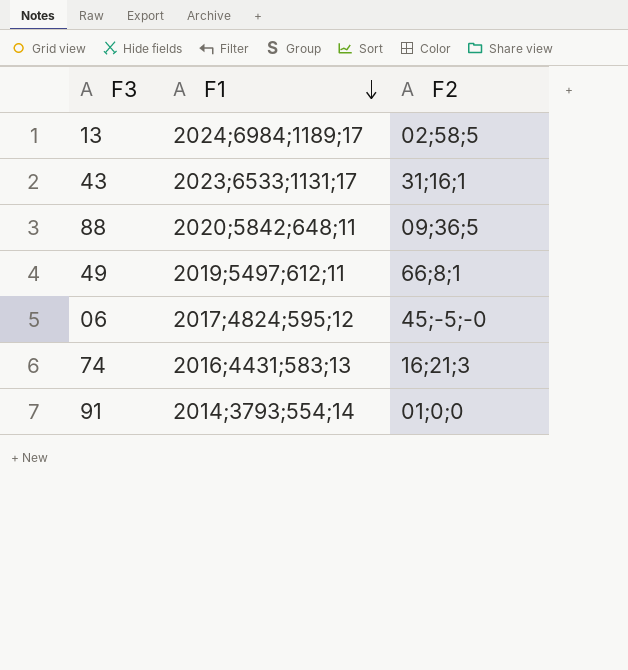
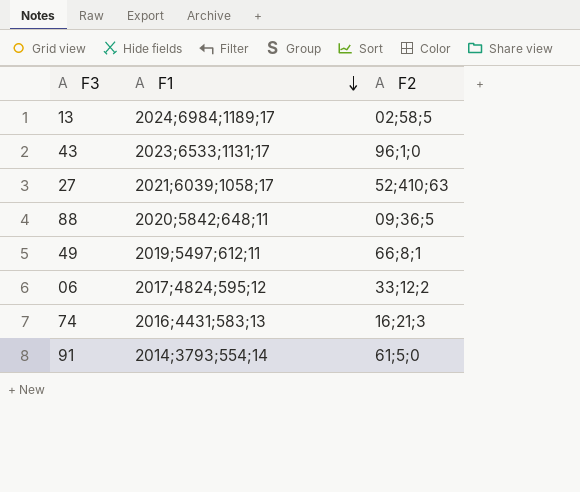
43 | F2: 31;16;1 -> 96;1;0
row 27: none -> 2021;6039;1058;17 | 52;410;63
06 | F2: 45;-5;-0 -> 33;12;2
91 | F2: 01;0;0 -> 61;5;0

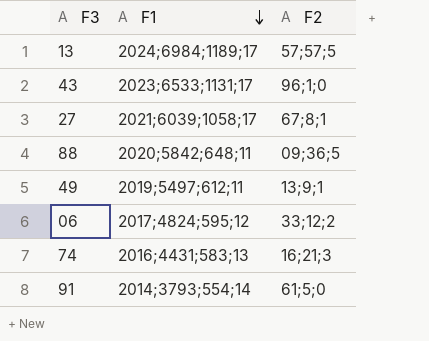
13 | F2: 02;58;5 -> 57;57;5
27 | F2: 52;410;63 -> 67;8;1
49 | F2: 66;8;1 -> 13;9;1

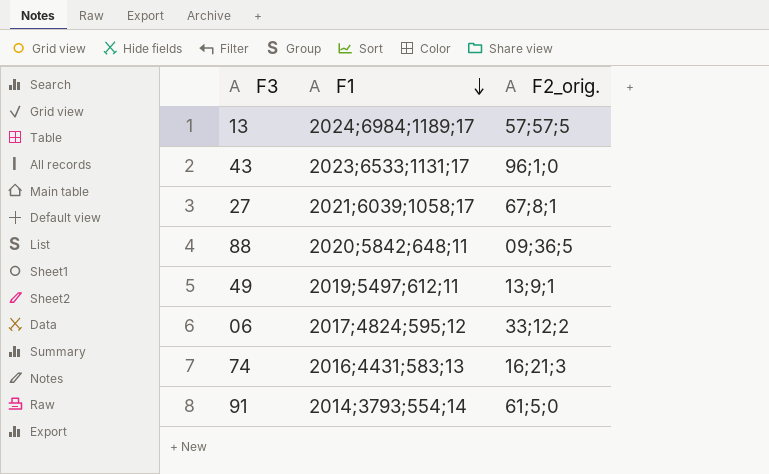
column name: F2 -> F2_orig.

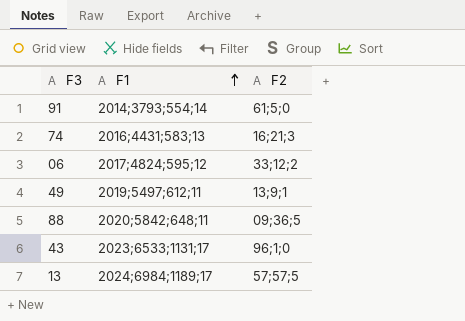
row order: F1 descending -> F1 ascending
column name: F2_orig. -> F2
row 27: 2021;6039;1058;17 | 67;8;1 -> none

